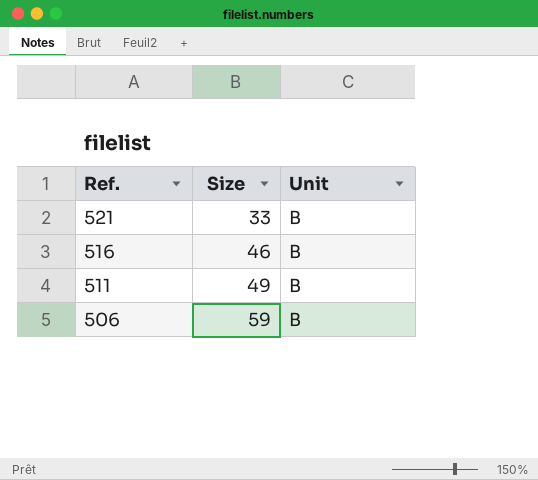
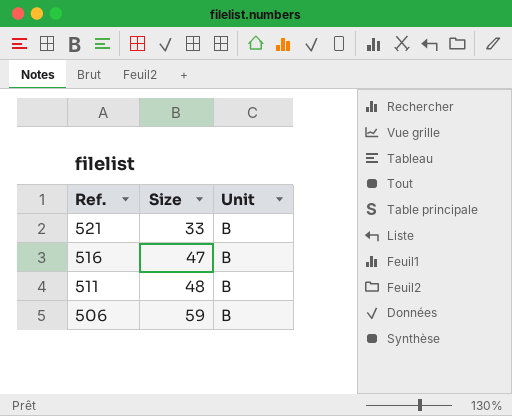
516 | Size: 46 -> 47
511 | Size: 49 -> 48

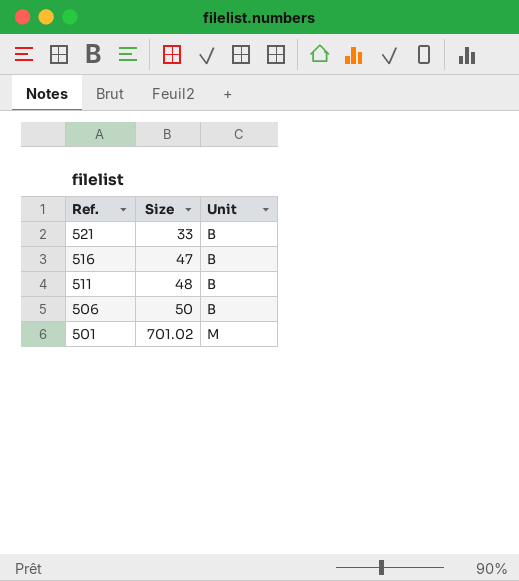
506 | Size: 59 -> 50
row 501: none -> 701.02 | M

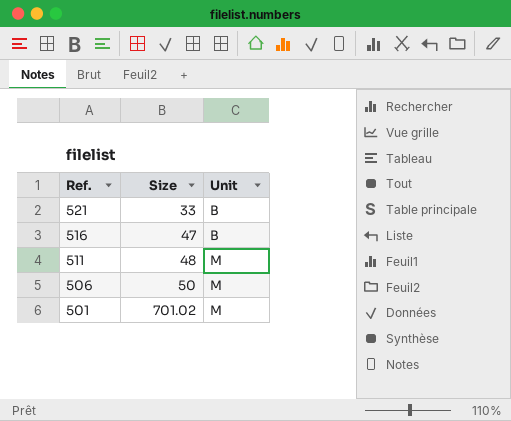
511 | Unit: B -> M
506 | Unit: B -> M

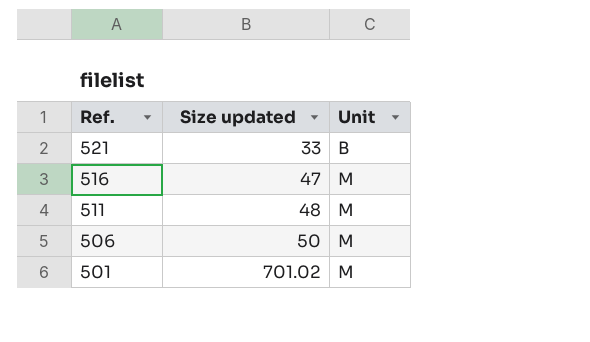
column name: Size -> Size updated
516 | Unit: B -> M

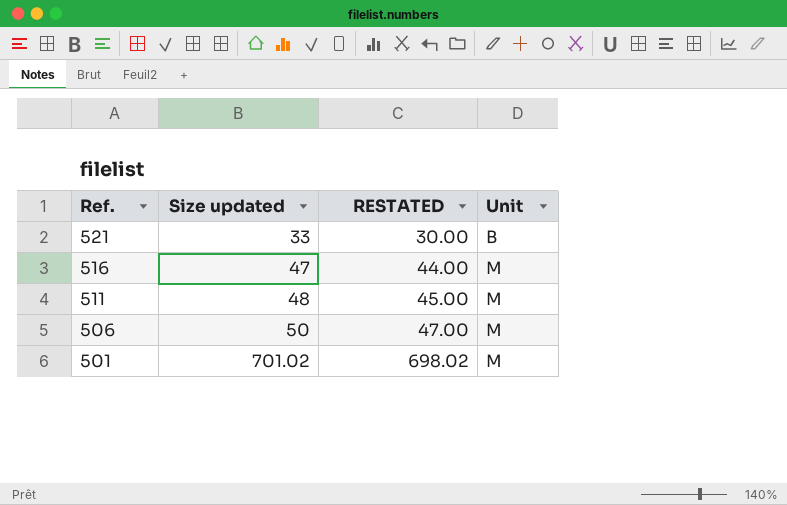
column RESTATED | formula: none -> [Size updated] - 3

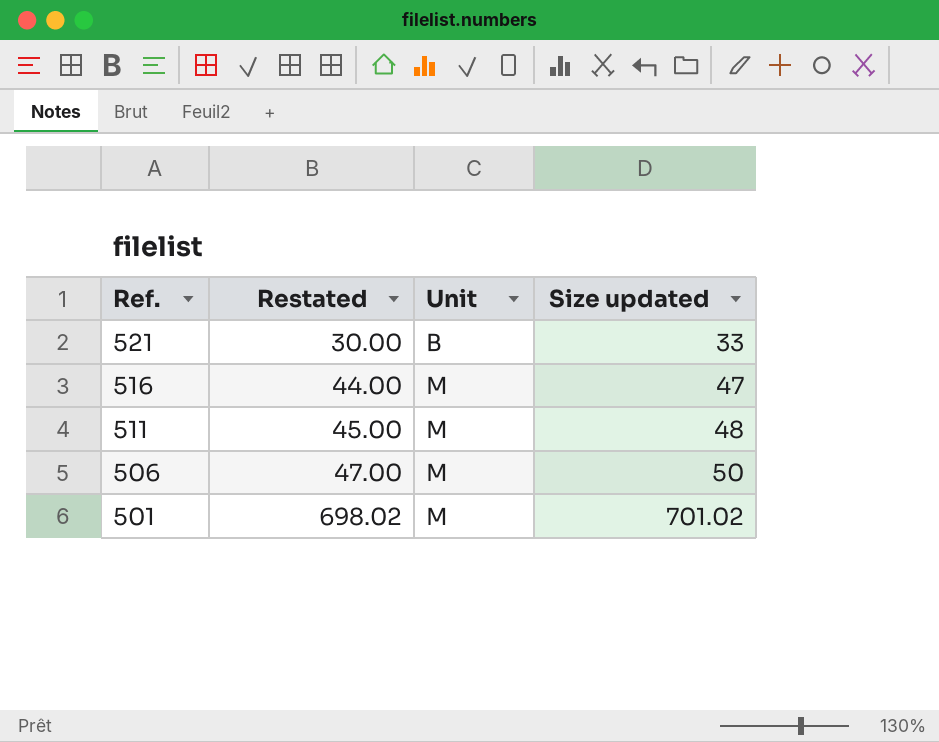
column name: RESTATED -> Restated
column Size updated | position: 2 -> 4

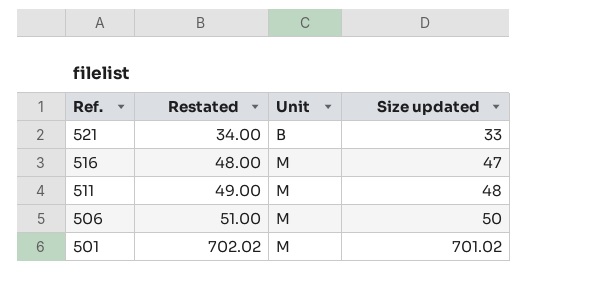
column Restated | formula: [Size updated] - 3 -> [Size updated] + 1

